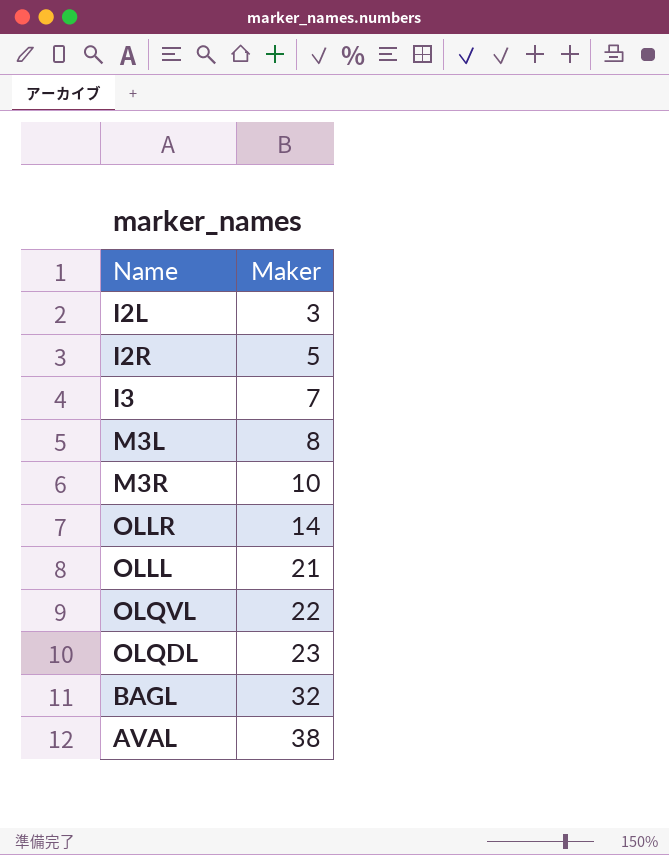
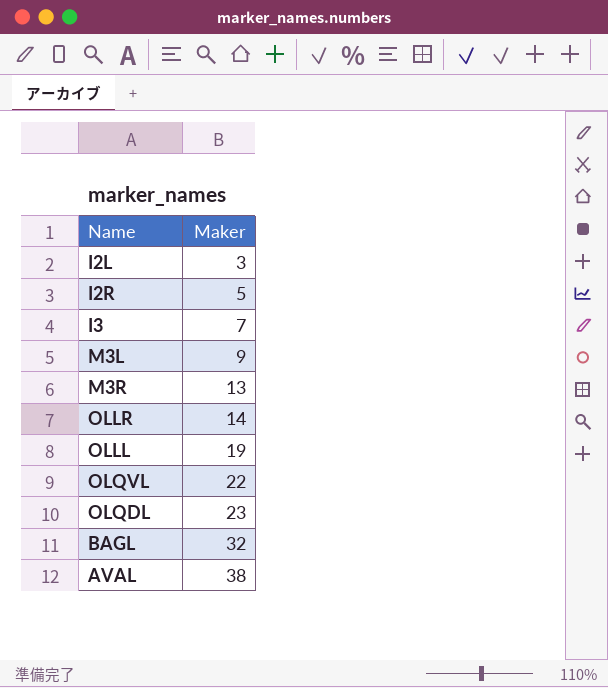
M3L | Maker: 8 -> 9
M3R | Maker: 10 -> 13
OLLL | Maker: 21 -> 19

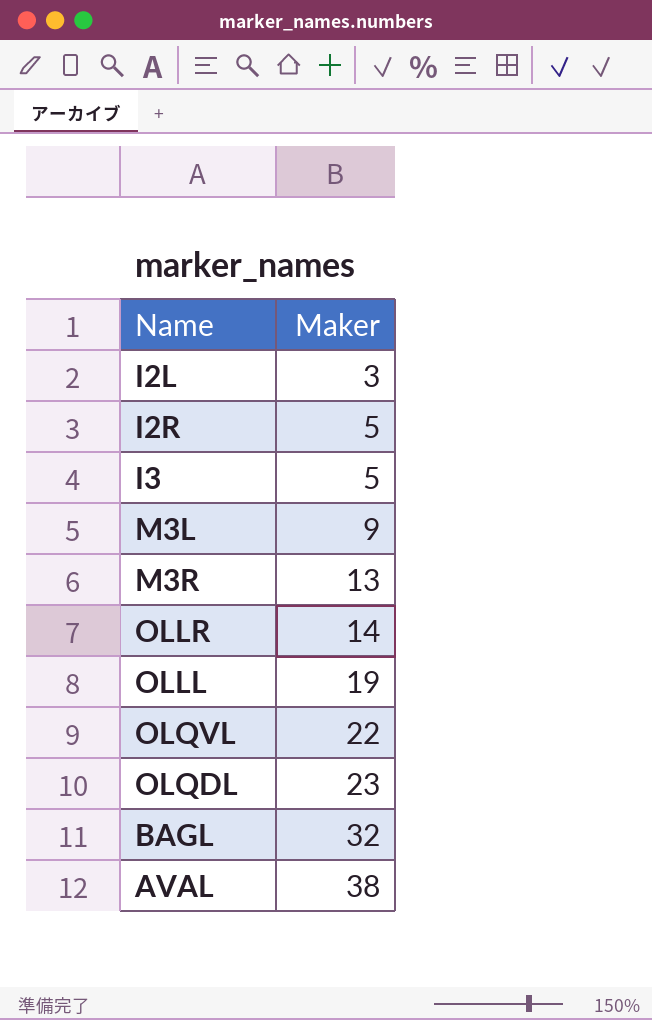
I3 | Maker: 7 -> 5

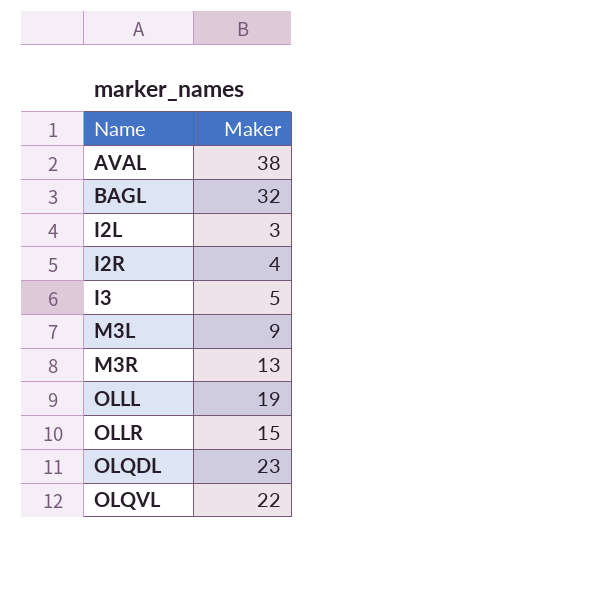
row order: Maker ascending -> Name ascending
I2R | Maker: 5 -> 4
OLLR | Maker: 14 -> 15

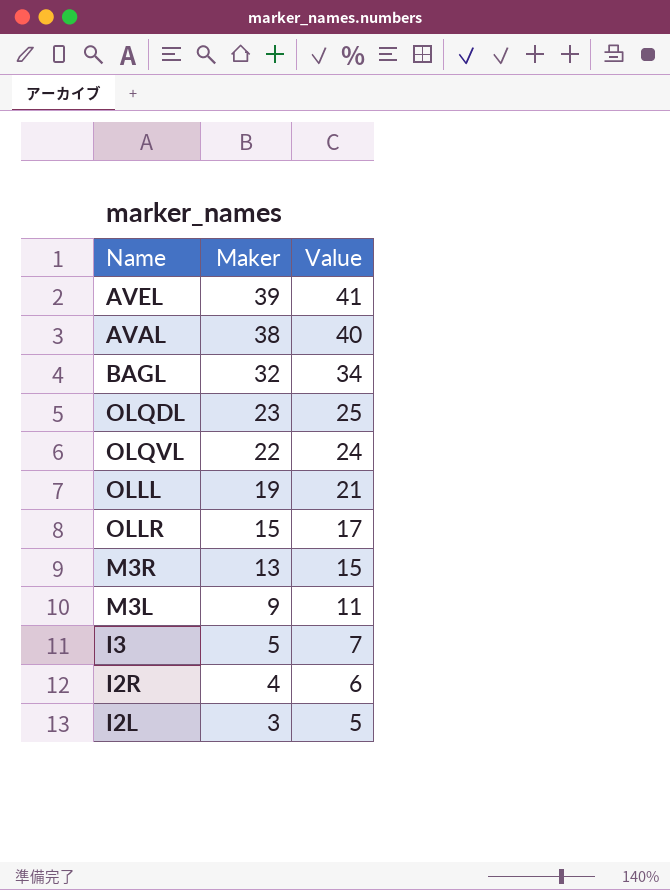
row order: Name ascending -> Maker descending
column Value | formula: none -> [Maker] + 2
row AVEL: none -> 39 | 41

